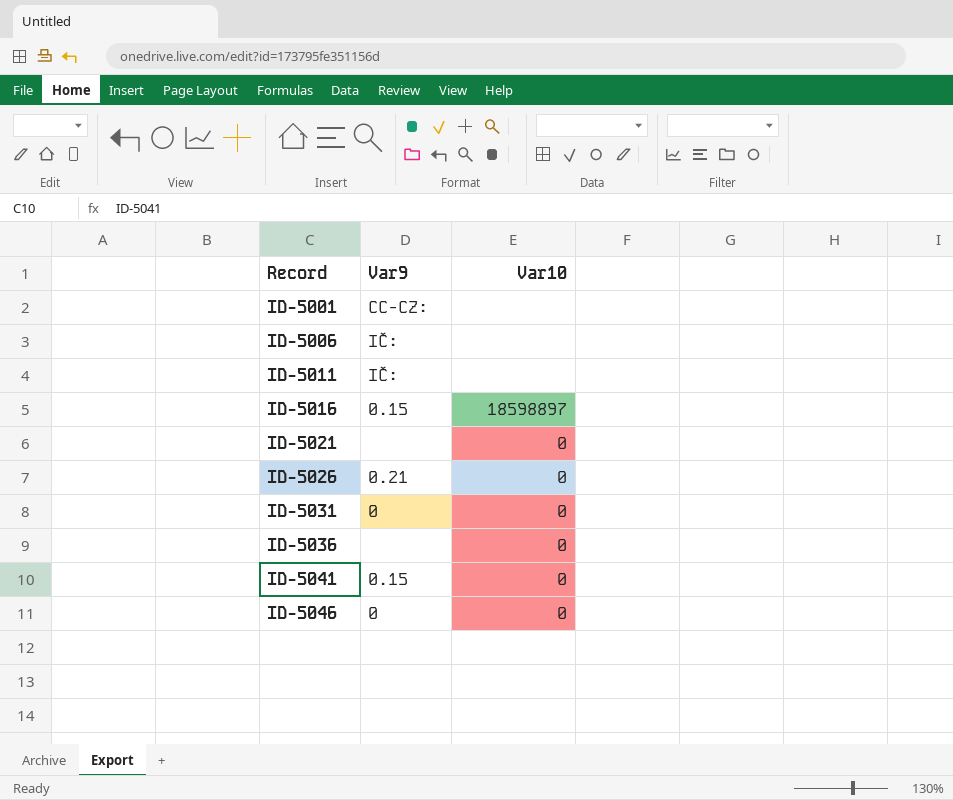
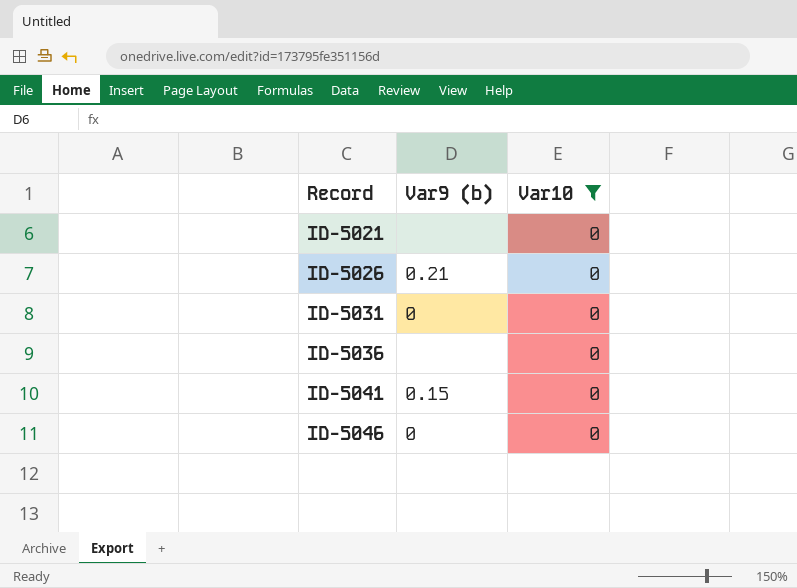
filter: none -> Var10 = 0
column name: Var9 -> Var9 (b)

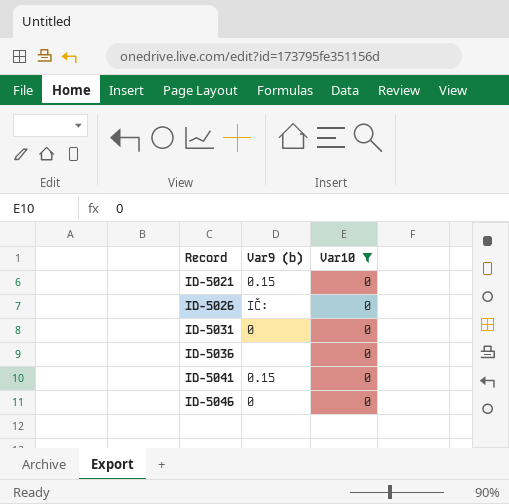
ID-5021 | Var9 (b): none -> 0.15
ID-5026 | Var9 (b): 0.21 -> IČ:

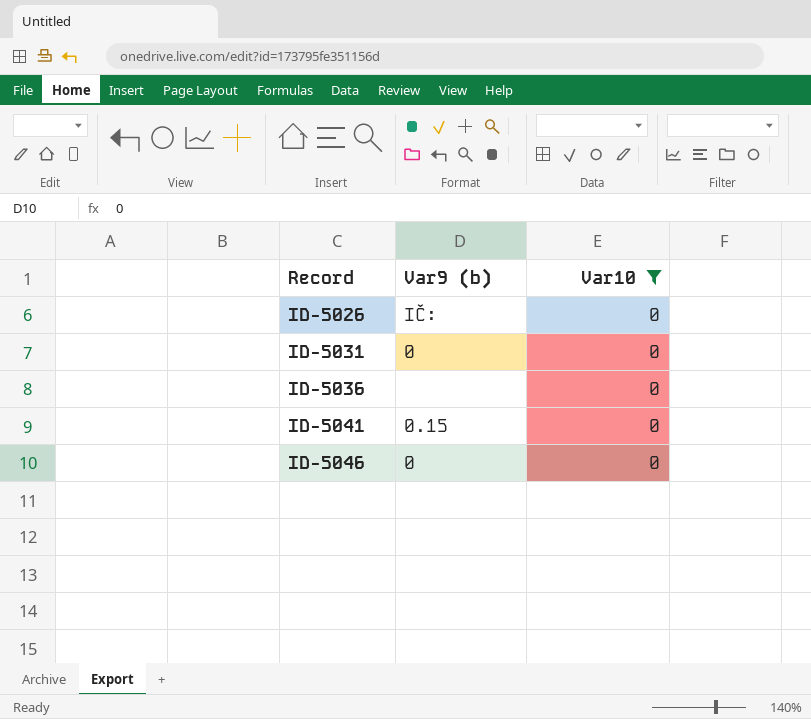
row ID-5021: 0.15 | 0 -> none

